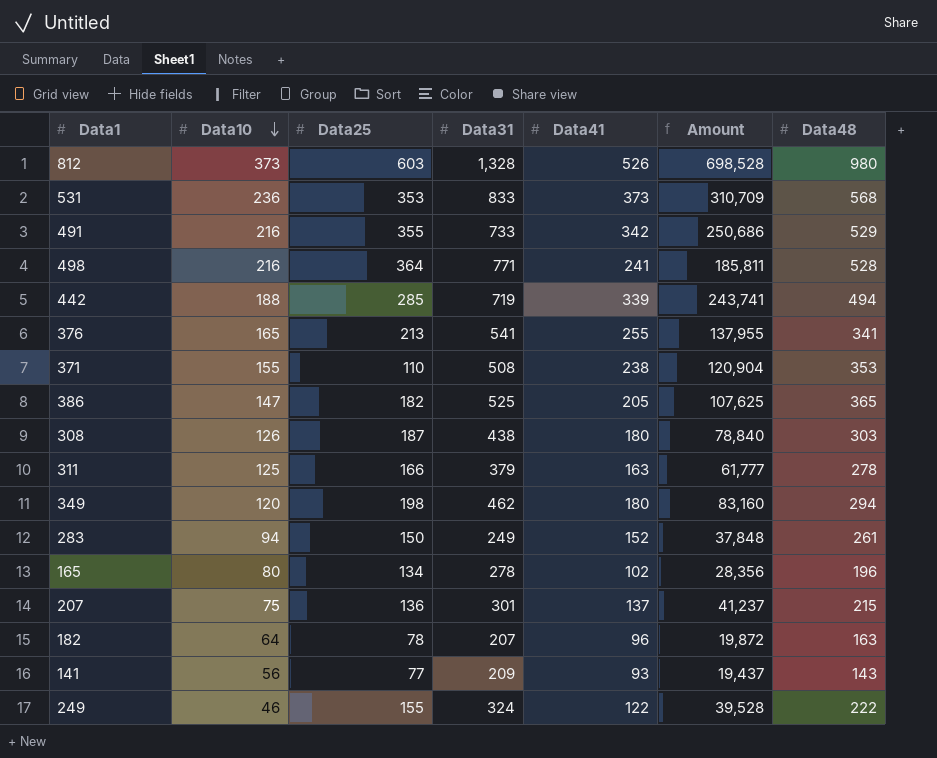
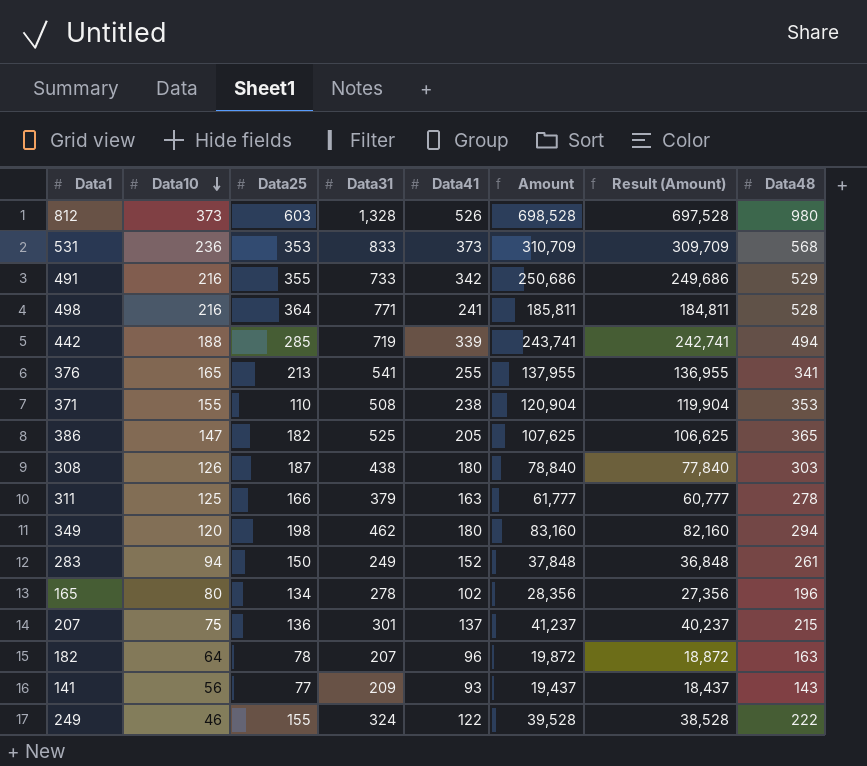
column Result (Amount) | formula: none -> [Amount] - 1000

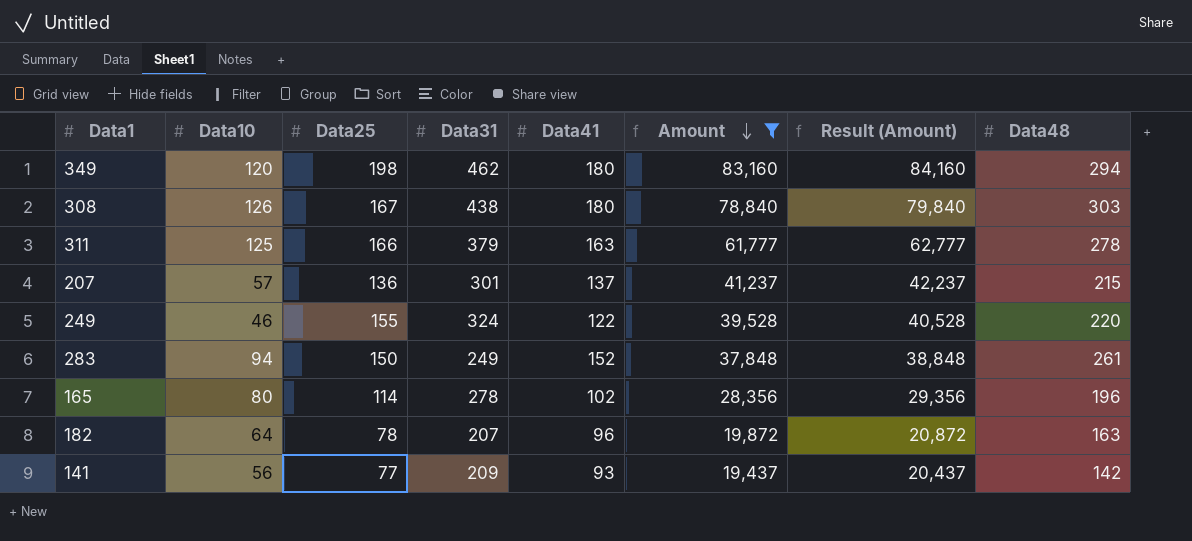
filter: none -> Amount <= 83,160
row order: Data10 descending -> Amount descending
column Result (Amount) | formula: [Amount] - 1000 -> [Amount] + 1000
308 | Data25: 187 -> 167
207 | Data10: 75 -> 57
249 | Data48: 222 -> 220
165 | Data25: 134 -> 114
141 | Data48: 143 -> 142

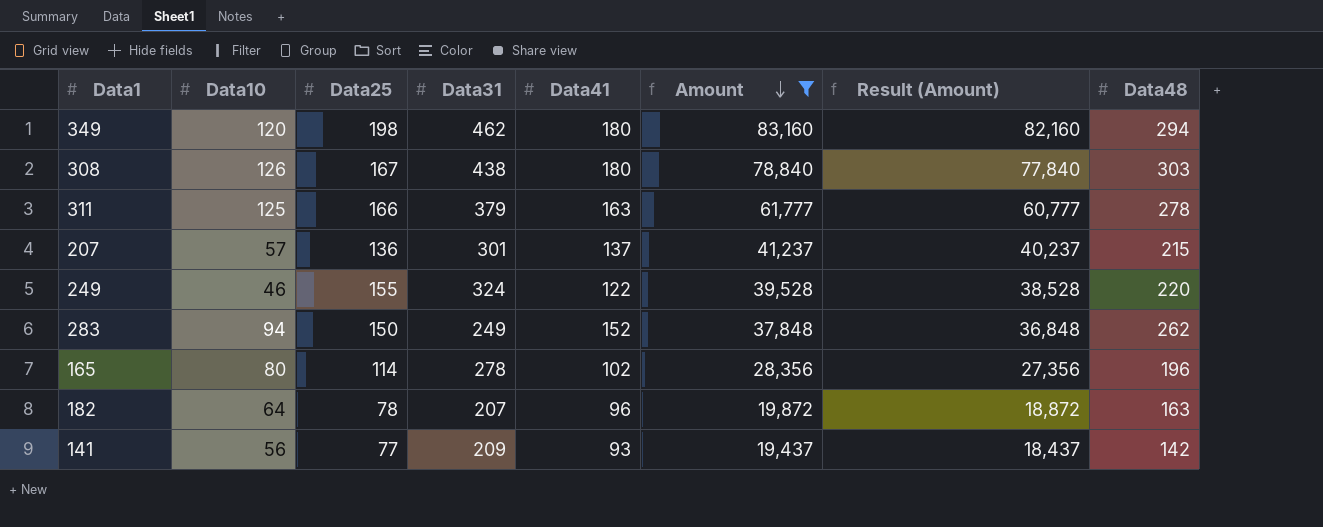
column Result (Amount) | formula: [Amount] + 1000 -> [Amount] - 1000
283 | Data48: 261 -> 262

